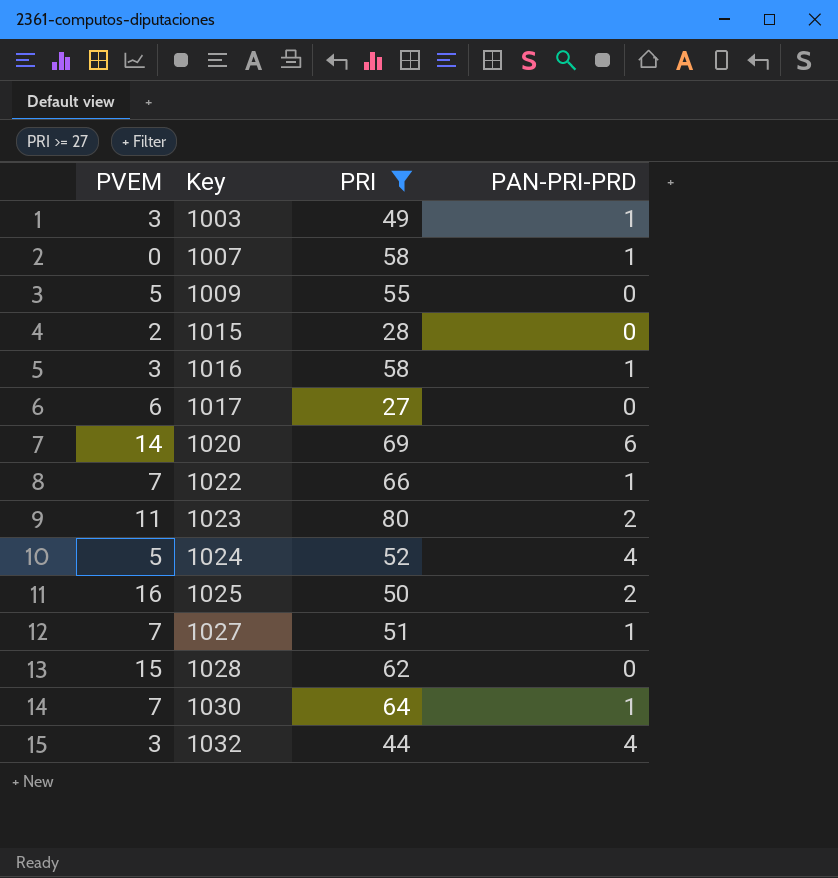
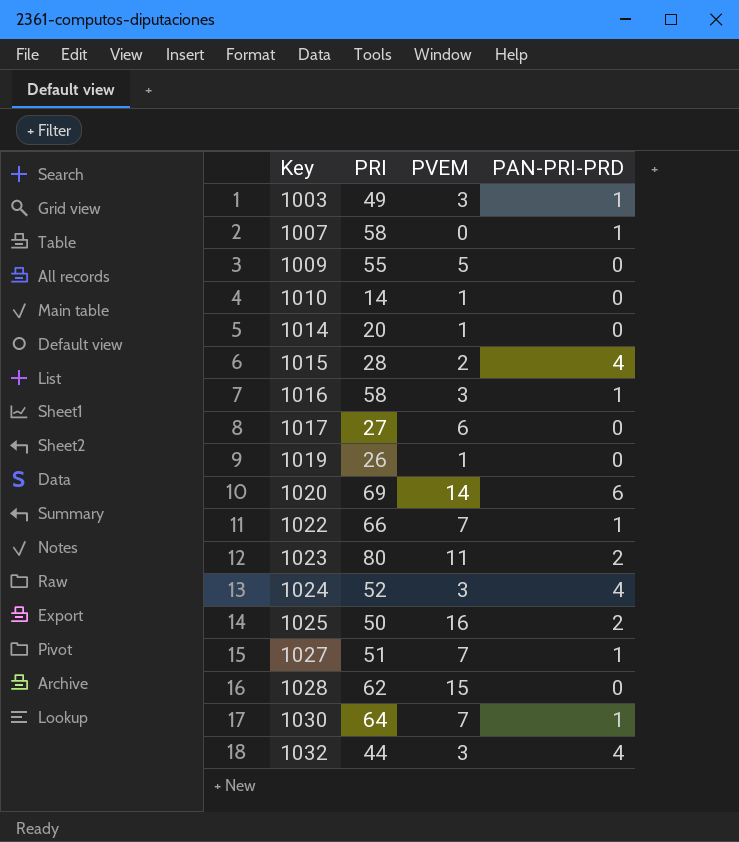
filter: PRI >= 27 -> none
column PVEM | position: 1 -> 3
1015 | PAN-PRI-PRD: 0 -> 4
1024 | PVEM: 5 -> 3

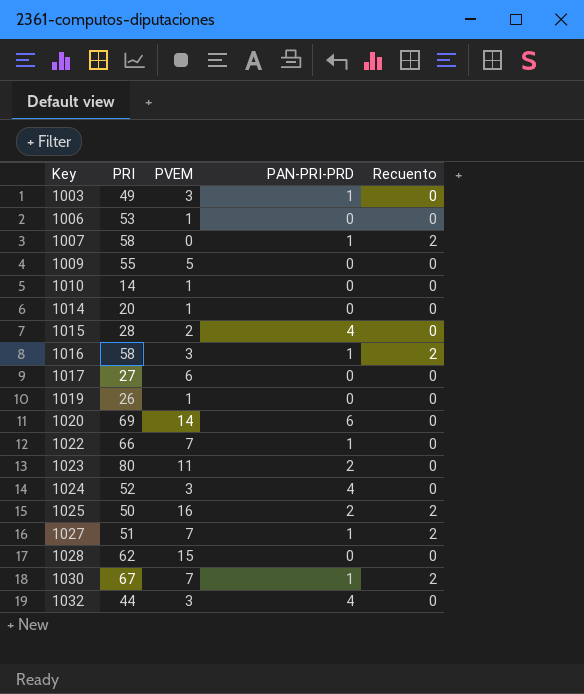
column Recuento | position: none -> 5
row 1006: none -> 53 | 1 | 0 | 0
1030 | PRI: 64 -> 67

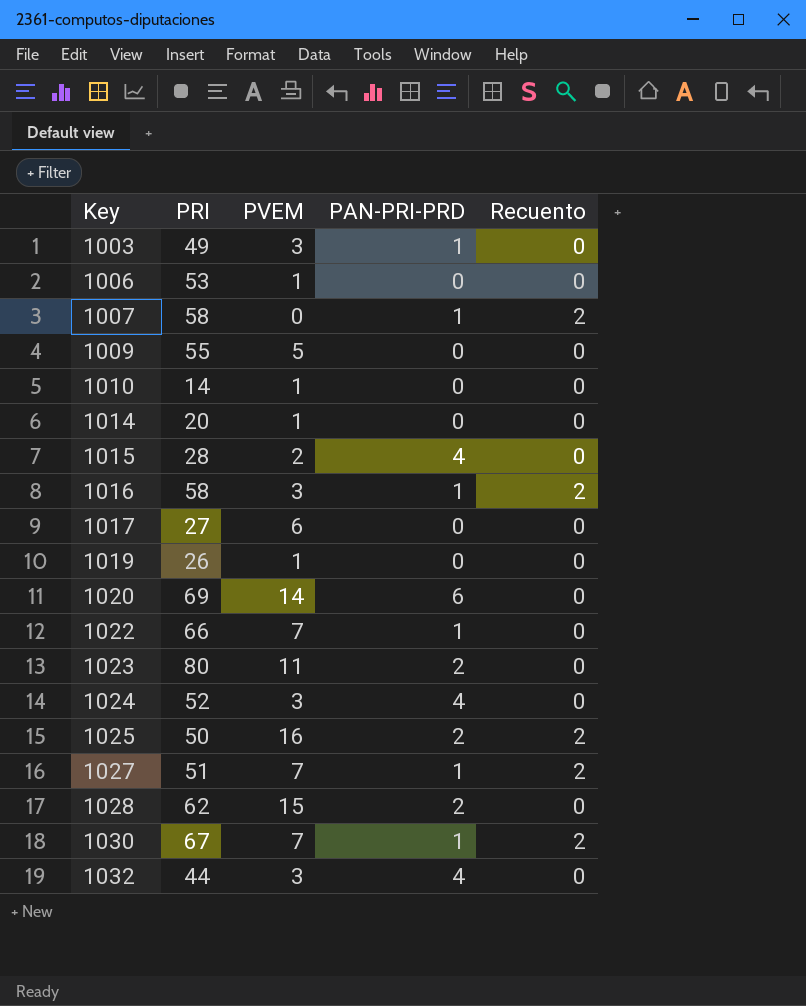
1028 | PAN-PRI-PRD: 0 -> 2

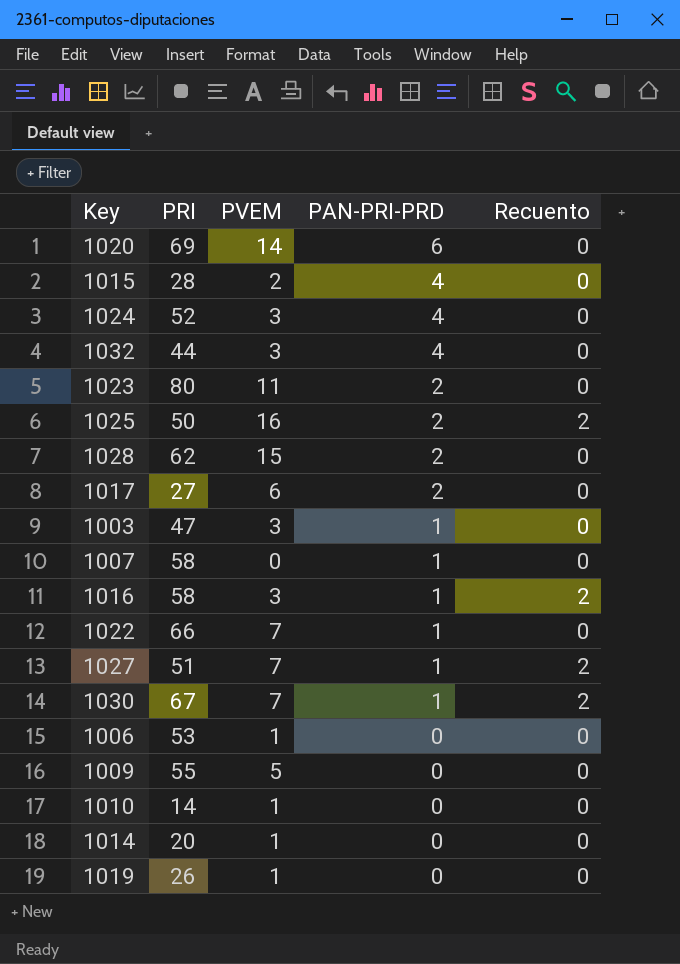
row order: Key ascending -> PAN-PRI-PRD descending
1017 | PAN-PRI-PRD: 0 -> 2
1003 | PRI: 49 -> 47
1007 | Recuento: 2 -> 0

